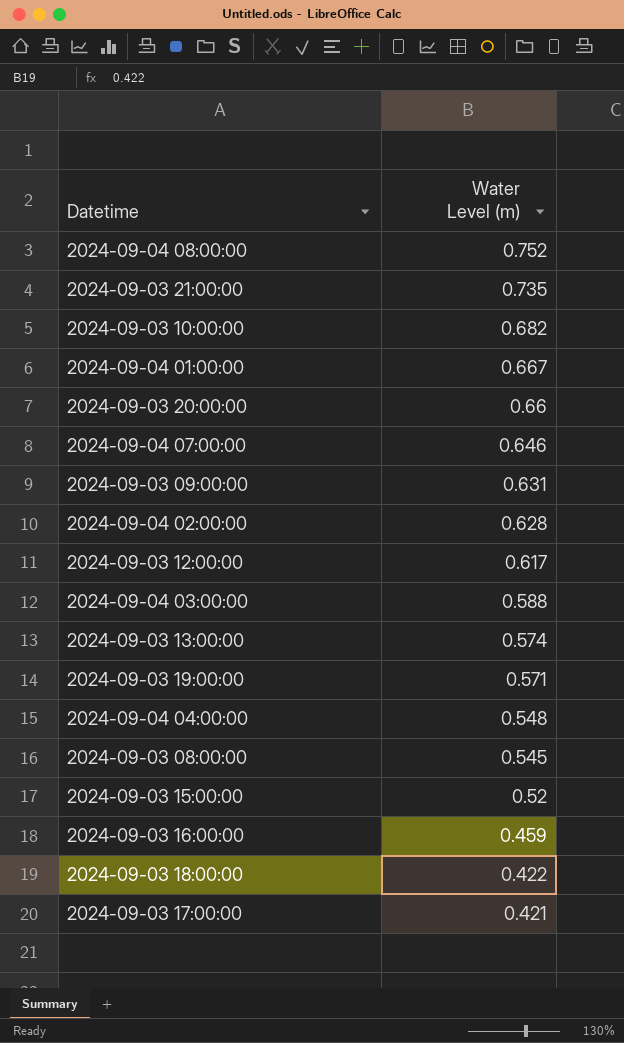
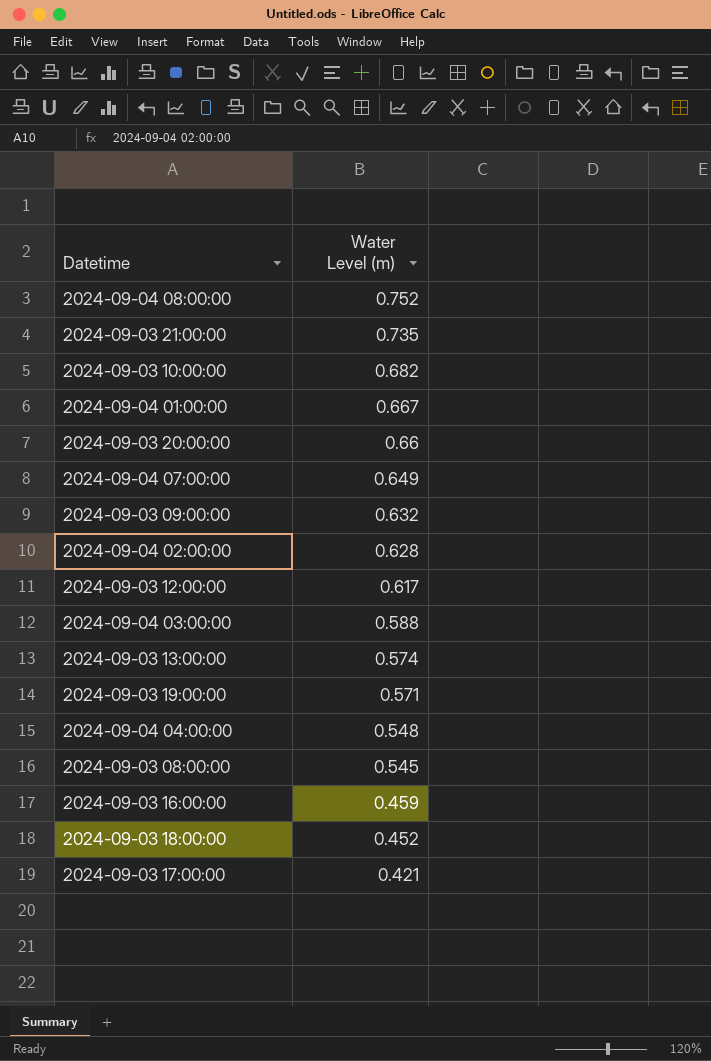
row 2024-09-03 15:00:00: 0.52 -> none
2024-09-04 07:00:00 | Water Level (m): 0.646 -> 0.649
2024-09-03 09:00:00 | Water Level (m): 0.631 -> 0.632
2024-09-03 18:00:00 | Water Level (m): 0.422 -> 0.452

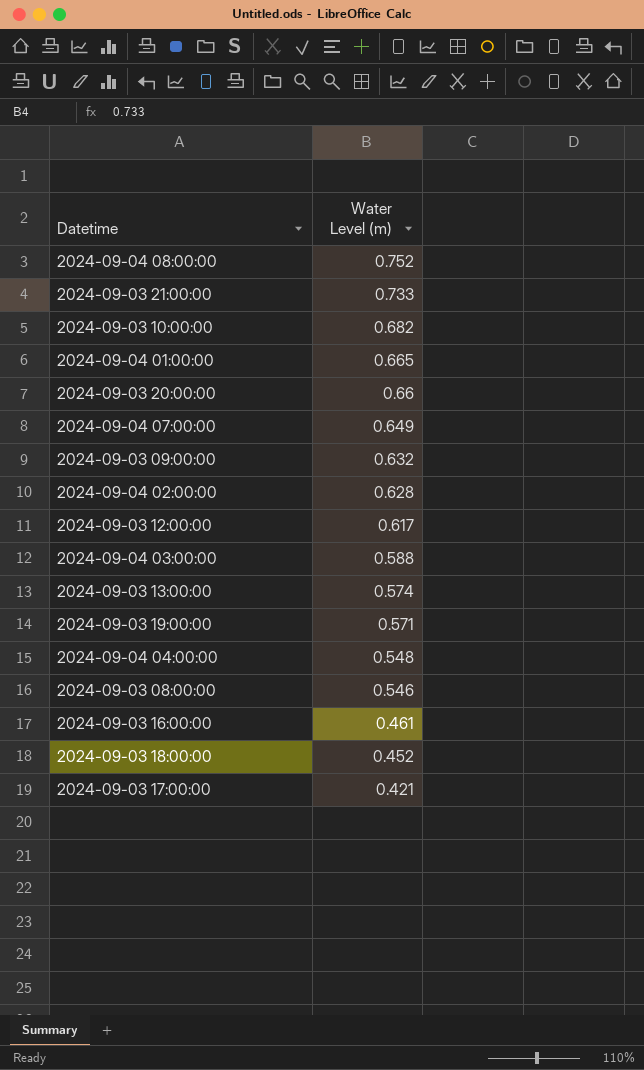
2024-09-03 21:00:00 | Water Level (m): 0.735 -> 0.733
2024-09-04 01:00:00 | Water Level (m): 0.667 -> 0.665
2024-09-03 08:00:00 | Water Level (m): 0.545 -> 0.546
2024-09-03 16:00:00 | Water Level (m): 0.459 -> 0.461

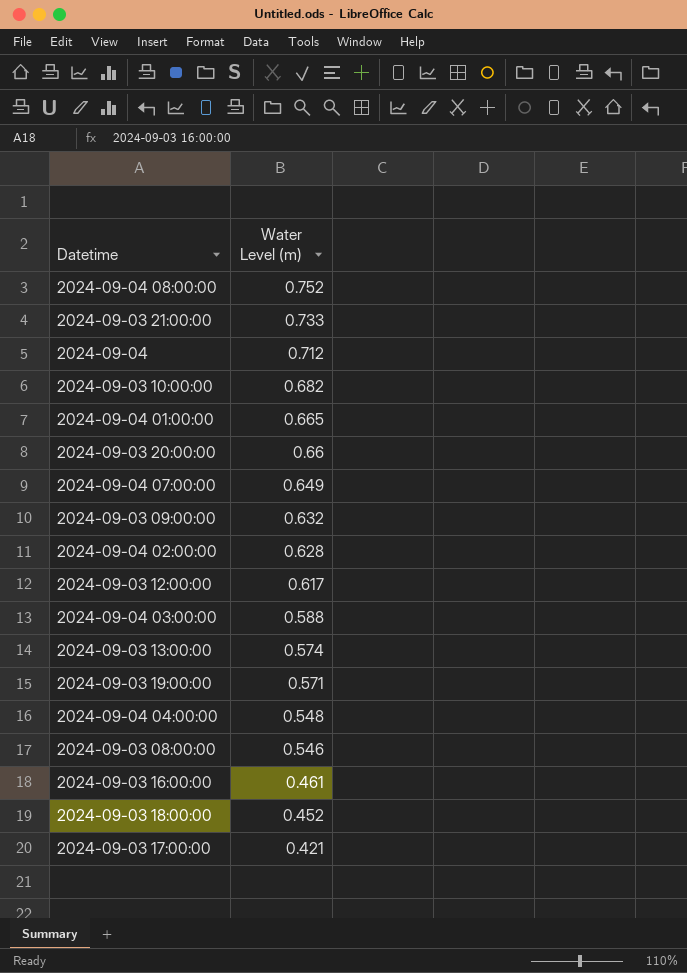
row 2024-09-04: none -> 0.712

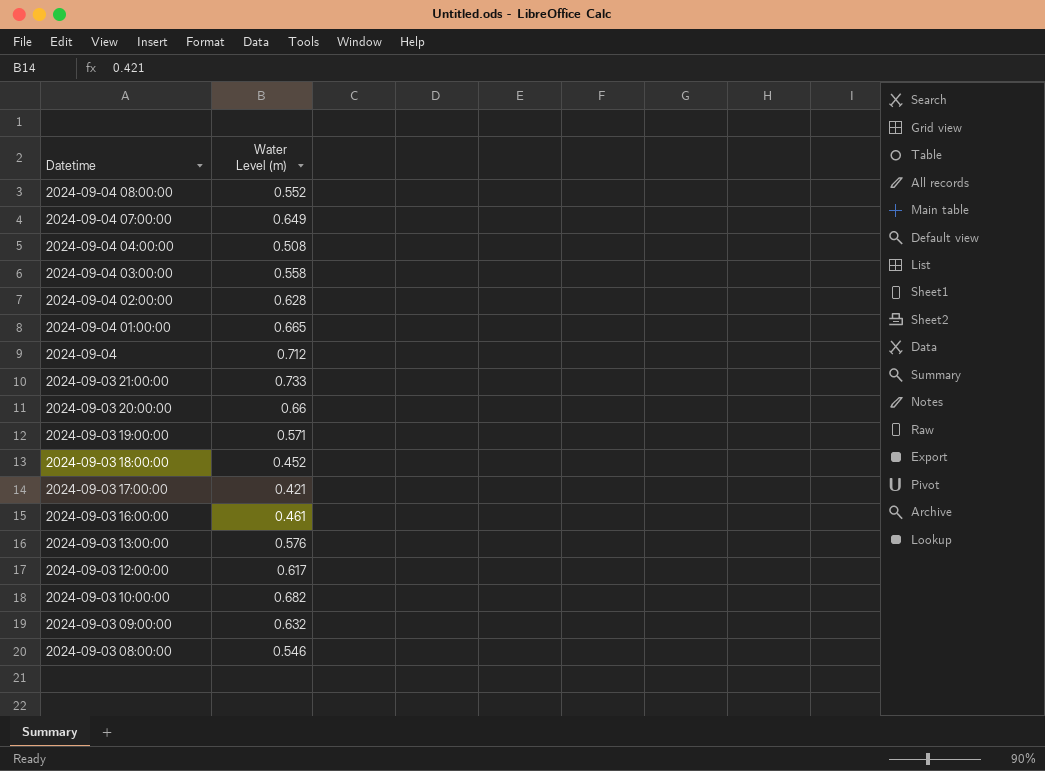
row order: Water Level (m) descending -> Datetime descending
2024-09-04 08:00:00 | Water Level (m): 0.752 -> 0.552
2024-09-04 04:00:00 | Water Level (m): 0.548 -> 0.508
2024-09-04 03:00:00 | Water Level (m): 0.588 -> 0.558
2024-09-03 13:00:00 | Water Level (m): 0.574 -> 0.576

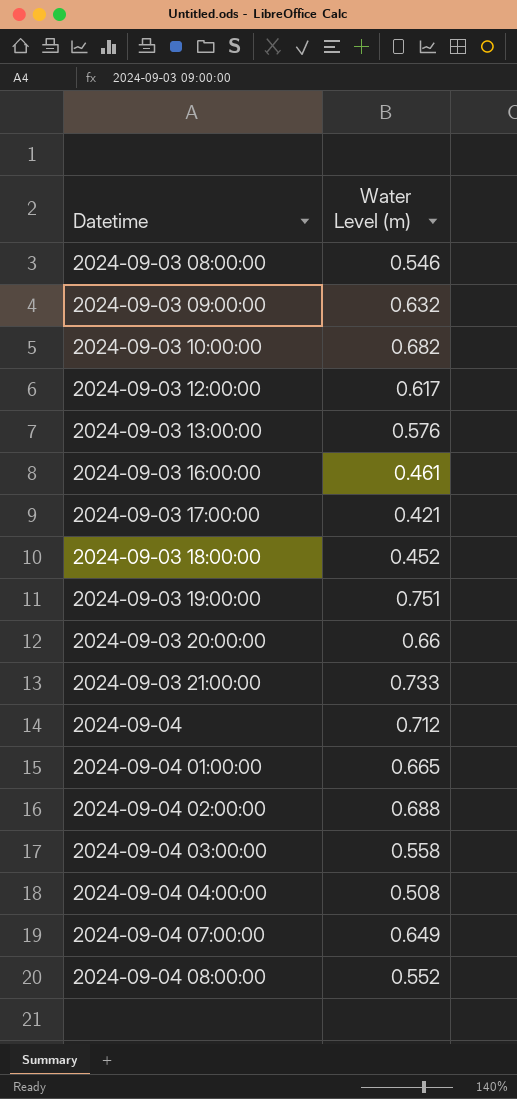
row order: Datetime descending -> Datetime ascending
2024-09-03 19:00:00 | Water Level (m): 0.571 -> 0.751
2024-09-04 02:00:00 | Water Level (m): 0.628 -> 0.688

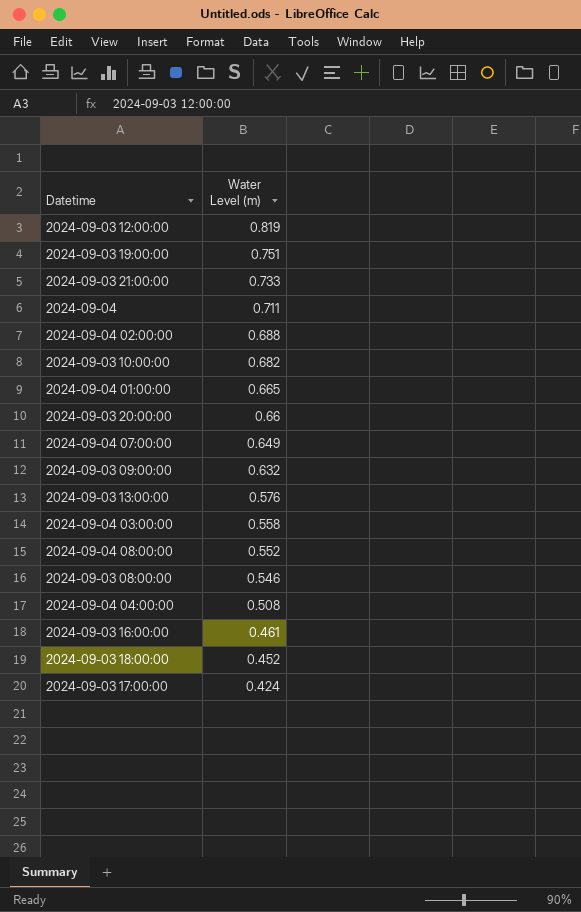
row order: Datetime ascending -> Water Level (m) descending
2024-09-03 12:00:00 | Water Level (m): 0.617 -> 0.819
2024-09-04 | Water Level (m): 0.712 -> 0.711
2024-09-03 17:00:00 | Water Level (m): 0.421 -> 0.424

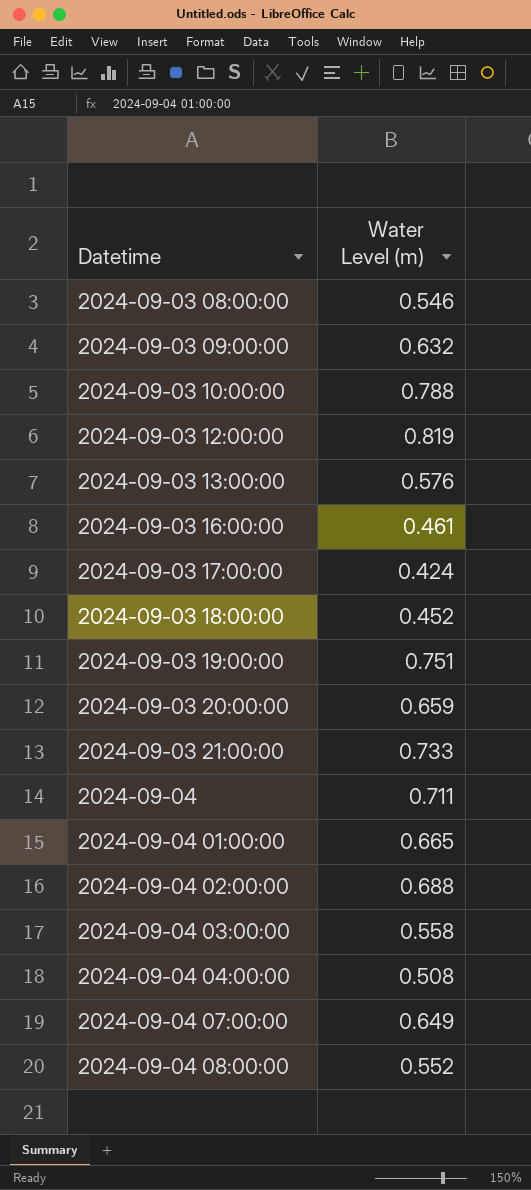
row order: Water Level (m) descending -> Datetime ascending
2024-09-03 10:00:00 | Water Level (m): 0.682 -> 0.788
2024-09-03 20:00:00 | Water Level (m): 0.66 -> 0.659

